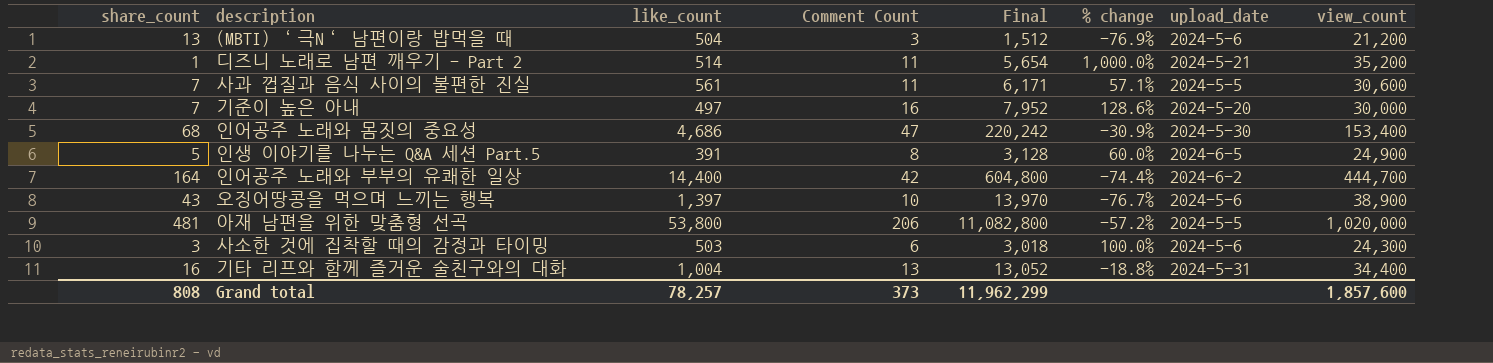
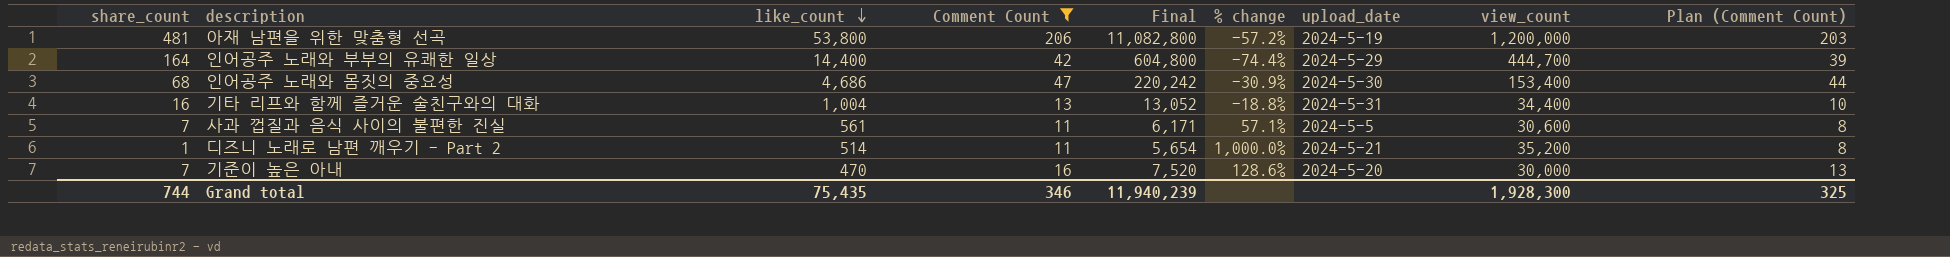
filter: none -> Comment Count >= 11
row order: none -> like_count descending
column Plan (Comment Count) | formula: none -> [Comment Count] - 3
아재 남편을 위한 맞춤형 선곡 | upload_date: 2024-5-5 -> 2024-5-19
아재 남편을 위한 맞춤형 선곡 | view_count: 1,020,000 -> 1,200,000
인어공주 노래와 부부의 유쾌한 일상 | upload_date: 2024-6-2 -> 2024-5-29
기준이 높은 아내 | like_count: 497 -> 470
기준이 높은 아내 | Final: 7,952 -> 7,520
Grand total | share_count: 808 -> 744
Grand total | like_count: 78,257 -> 75,435
Grand total | Comment Count: 373 -> 346
Grand total | Final: 11,962,299 -> 11,940,239
Grand total | view_count: 1,857,600 -> 1,928,300

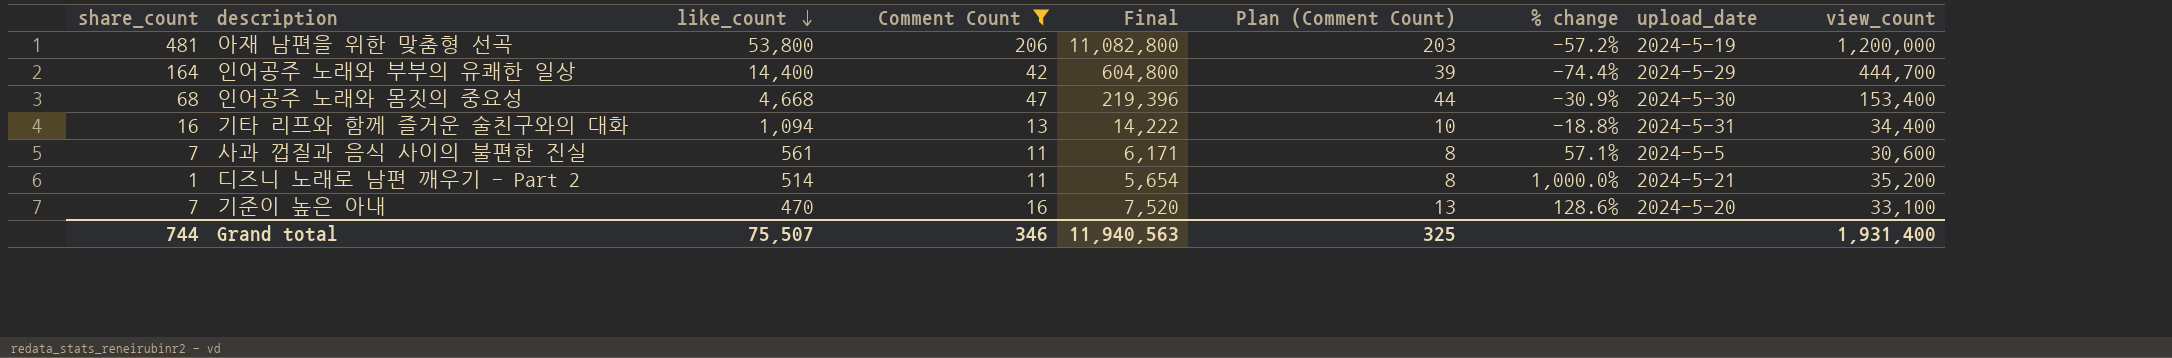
column Plan (Comment Count) | position: 9 -> 6
인어공주 노래와 몸짓의 중요성 | like_count: 4,686 -> 4,668
인어공주 노래와 몸짓의 중요성 | Final: 220,242 -> 219,396
기타 리프와 함께 즐거운 술친구와의 대화 | like_count: 1,004 -> 1,094
기타 리프와 함께 즐거운 술친구와의 대화 | Final: 13,052 -> 14,222
기준이 높은 아내 | view_count: 30,000 -> 33,100
Grand total | like_count: 75,435 -> 75,507
Grand total | Final: 11,940,239 -> 11,940,563
Grand total | view_count: 1,928,300 -> 1,931,400

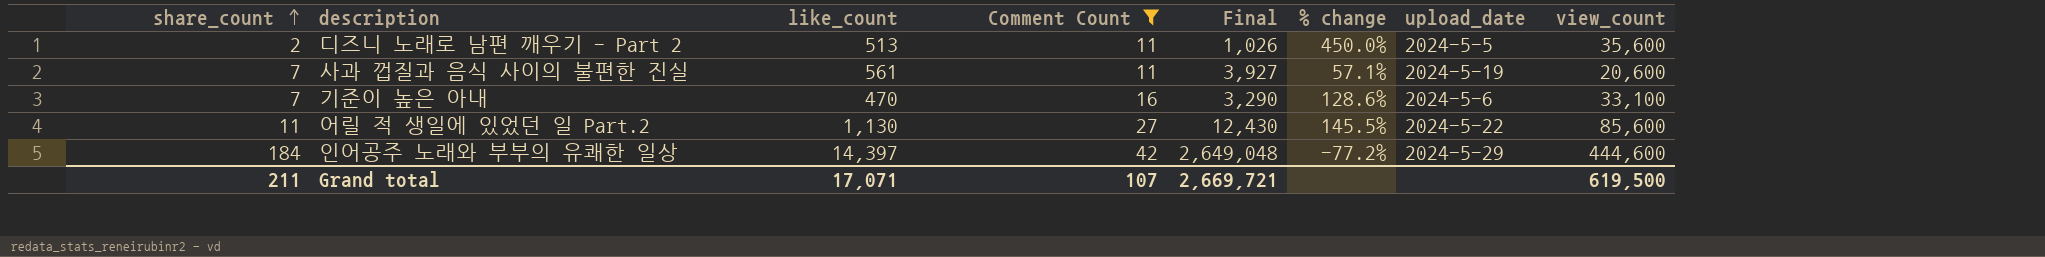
row order: like_count descending -> share_count ascending
column Plan (Comment Count) | formula: [Comment Count] - 3 -> none
column Final | formula: [like_count] * [Comment Count] -> [share_count] * [like_count]
row 아재 남편을 위한 맞춤형 선곡: 481 | 53,800 | 206 | 11,082,800 | 203 | -57.2% | 2024-5-19 | 1,200,000 -> none
row 인어공주 노래와 몸짓의 중요성: 68 | 4,668 | 47 | 219,396 | 44 | -30.9% | 2024-5-30 | 153,400 -> none
row 기타 리프와 함께 즐거운 술친구와의 대화: 16 | 1,094 | 13 | 14,222 | 10 | -18.8% | 2024-5-31 | 34,400 -> none
디즈니 노래로 남편 깨우기 - Part 2 | share_count: 1 -> 2
디즈니 노래로 남편 깨우기 - Part 2 | like_count: 514 -> 513
디즈니 노래로 남편 깨우기 - Part 2 | % change: 1,000.0% -> 450.0%
디즈니 노래로 남편 깨우기 - Part 2 | upload_date: 2024-5-21 -> 2024-5-5
디즈니 노래로 남편 깨우기 - Part 2 | view_count: 35,200 -> 35,600
사과 껍질과 음식 사이의 불편한 진실 | upload_date: 2024-5-5 -> 2024-5-19
사과 껍질과 음식 사이의 불편한 진실 | view_count: 30,600 -> 20,600
기준이 높은 아내 | upload_date: 2024-5-20 -> 2024-5-6
row 어릴 적 생일에 있었던 일 Part.2: none -> 11 | 1,130 | 27 | 12,430 | 145.5% | 2024-5-22 | 85,600
인어공주 노래와 부부의 유쾌한 일상 | share_count: 164 -> 184
인어공주 노래와 부부의 유쾌한 일상 | like_count: 14,400 -> 14,397
인어공주 노래와 부부의 유쾌한 일상 | % change: -74.4% -> -77.2%
인어공주 노래와 부부의 유쾌한 일상 | view_count: 444,700 -> 444,600
Grand total | share_count: 744 -> 211
Grand total | like_count: 75,507 -> 17,071
Grand total | Comment Count: 346 -> 107
Grand total | Final: 11,940,563 -> 2,669,721
Grand total | view_count: 1,931,400 -> 619,500

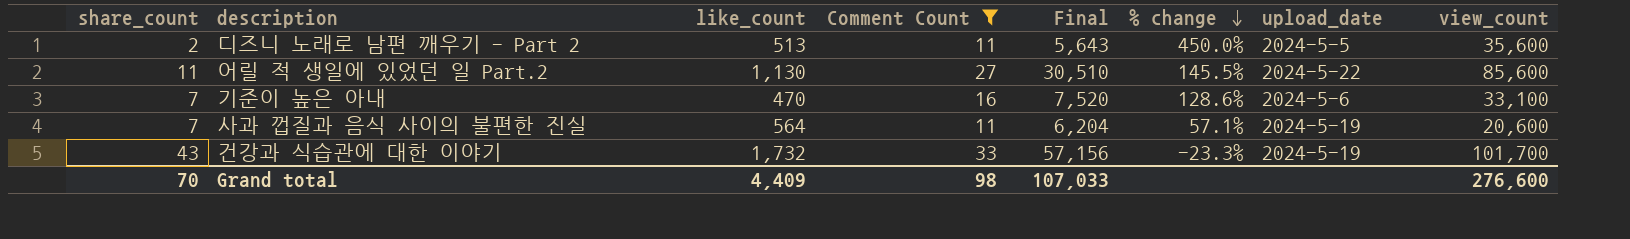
row order: share_count ascending -> % change descending
column Final | formula: [share_count] * [like_count] -> [like_count] * [Comment Count]
row 인어공주 노래와 부부의 유쾌한 일상: 184 | 14,397 | 42 | 2,649,048 | -77.2% | 2024-5-29 | 444,600 -> none
사과 껍질과 음식 사이의 불편한 진실 | like_count: 561 -> 564
row 건강과 식습관에 대한 이야기: none -> 43 | 1,732 | 33 | 57,156 | -23.3% | 2024-5-19 | 101,700
Grand total | share_count: 211 -> 70
Grand total | like_count: 17,071 -> 4,409
Grand total | Comment Count: 107 -> 98
Grand total | Final: 2,669,721 -> 107,033
Grand total | view_count: 619,500 -> 276,600

